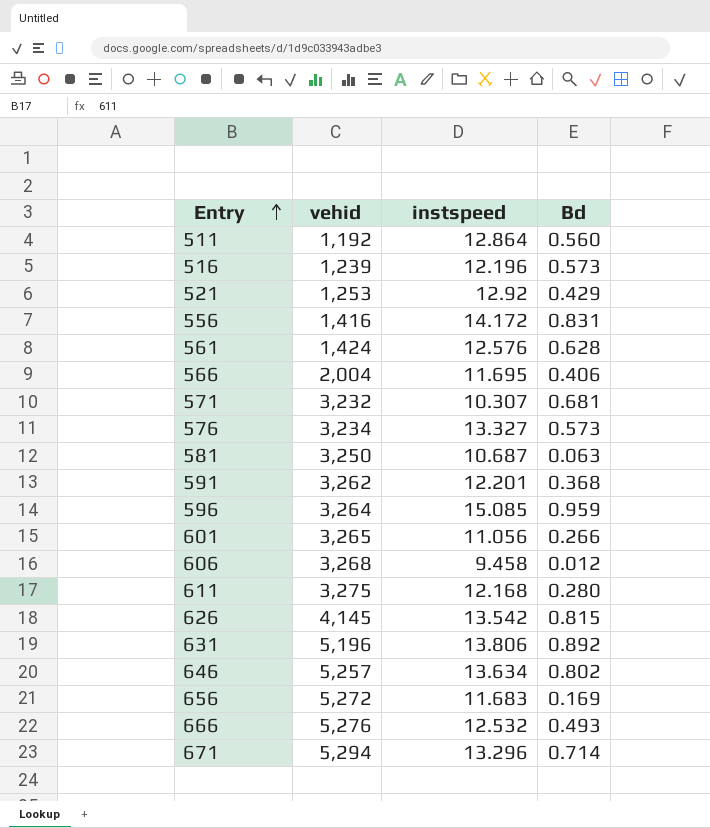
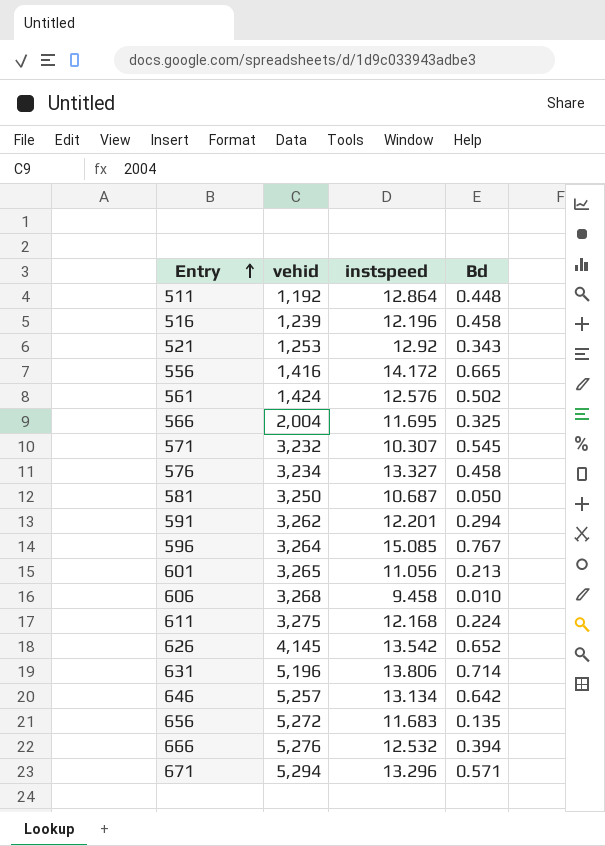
511 | Bd: 0.560 -> 0.448
516 | Bd: 0.573 -> 0.458
521 | Bd: 0.429 -> 0.343
556 | Bd: 0.831 -> 0.665
561 | Bd: 0.628 -> 0.502
566 | Bd: 0.406 -> 0.325
571 | Bd: 0.681 -> 0.545
576 | Bd: 0.573 -> 0.458
581 | Bd: 0.063 -> 0.050
591 | Bd: 0.368 -> 0.294
596 | Bd: 0.959 -> 0.767
601 | Bd: 0.266 -> 0.213
606 | Bd: 0.012 -> 0.010
611 | Bd: 0.280 -> 0.224
626 | Bd: 0.815 -> 0.652
631 | Bd: 0.892 -> 0.714
646 | instspeed: 13.634 -> 13.134
646 | Bd: 0.802 -> 0.642
656 | Bd: 0.169 -> 0.135
666 | Bd: 0.493 -> 0.394
671 | Bd: 0.714 -> 0.571

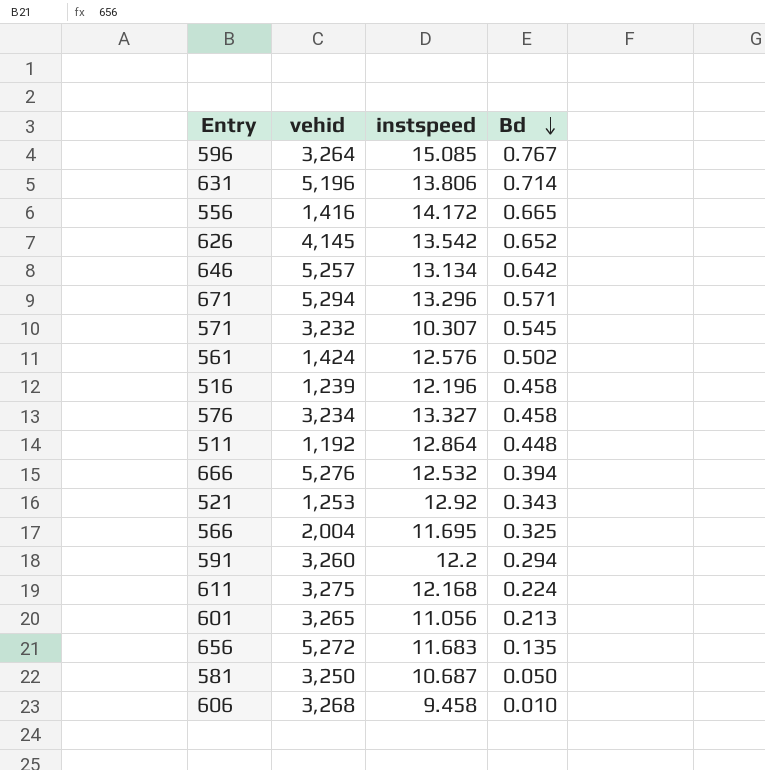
row order: Entry ascending -> Bd descending
591 | vehid: 3,262 -> 3,260
591 | instspeed: 12.201 -> 12.2

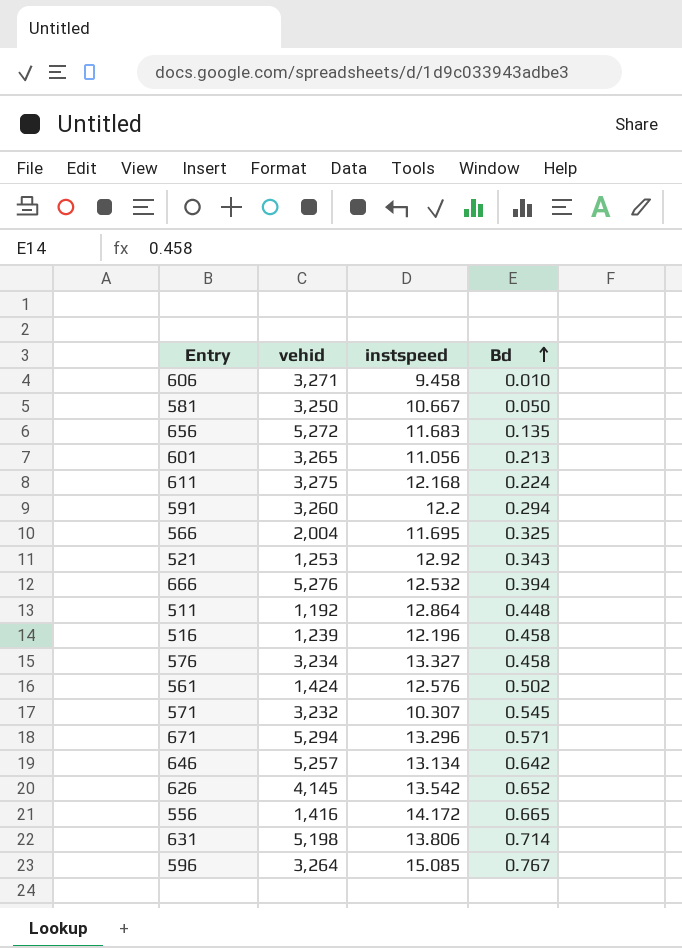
row order: Bd descending -> Bd ascending
606 | vehid: 3,268 -> 3,271
581 | instspeed: 10.687 -> 10.667
631 | vehid: 5,196 -> 5,198

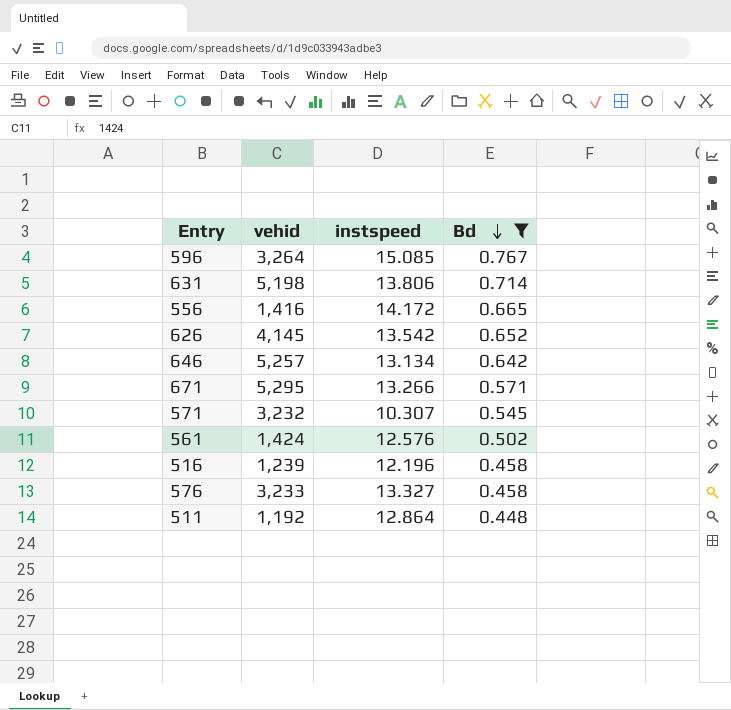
filter: none -> Bd >= 0.448
row order: Bd ascending -> Bd descending
671 | vehid: 5,294 -> 5,295
671 | instspeed: 13.296 -> 13.266
576 | vehid: 3,234 -> 3,233

